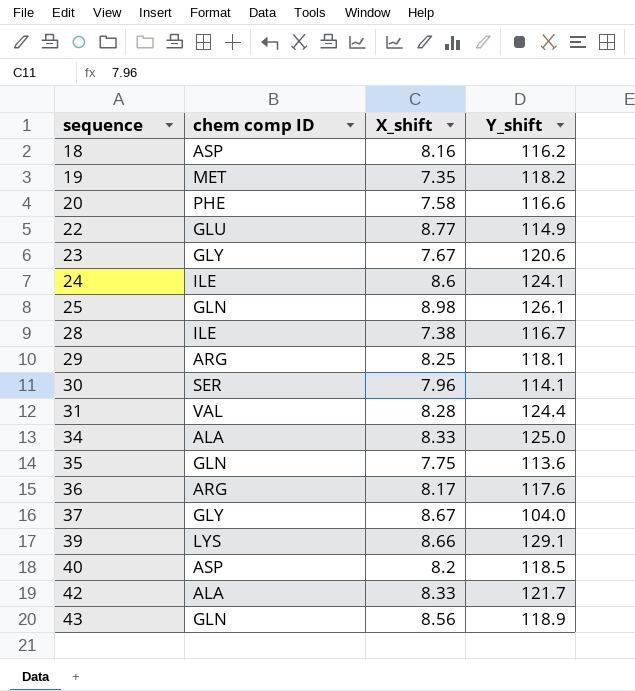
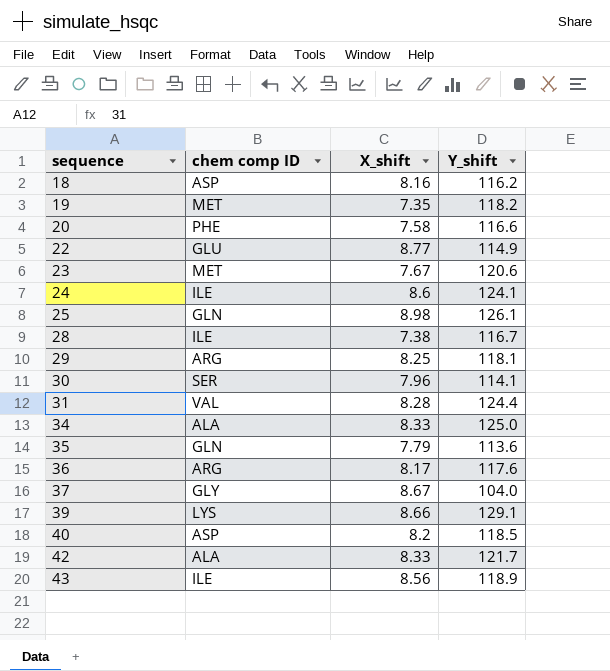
23 | chem comp ID: GLY -> MET
35 | X_shift: 7.75 -> 7.79
43 | chem comp ID: GLN -> ILE

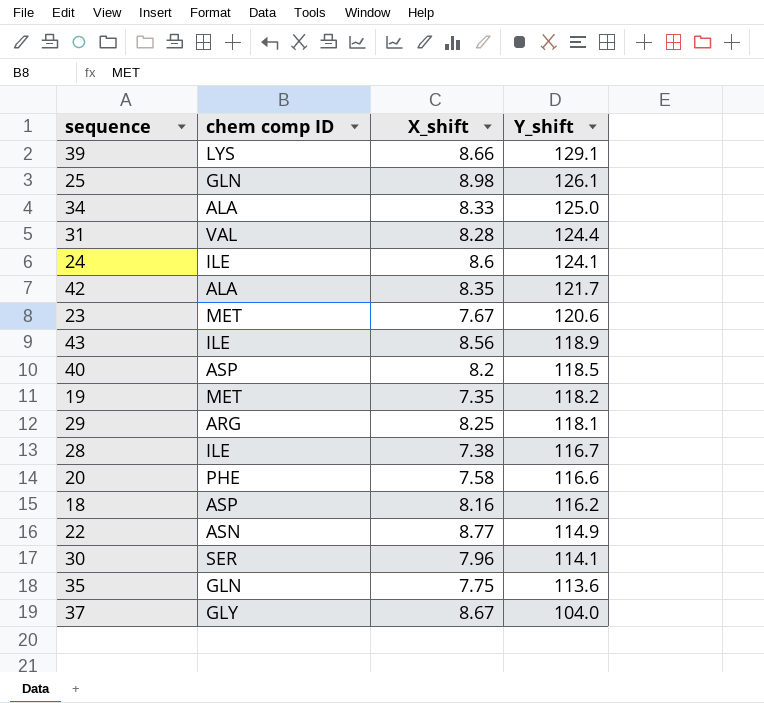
row order: sequence ascending -> Y_shift descending
row 36: ARG | 8.17 | 117.6 -> none
42 | X_shift: 8.33 -> 8.35
22 | chem comp ID: GLU -> ASN
35 | X_shift: 7.79 -> 7.75

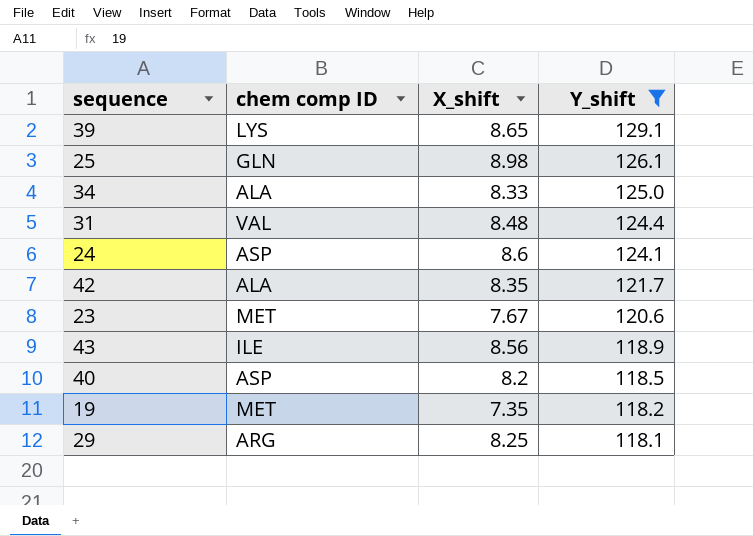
filter: none -> Y_shift >= 118.1
39 | X_shift: 8.66 -> 8.65
31 | X_shift: 8.28 -> 8.48
24 | chem comp ID: ILE -> ASP

